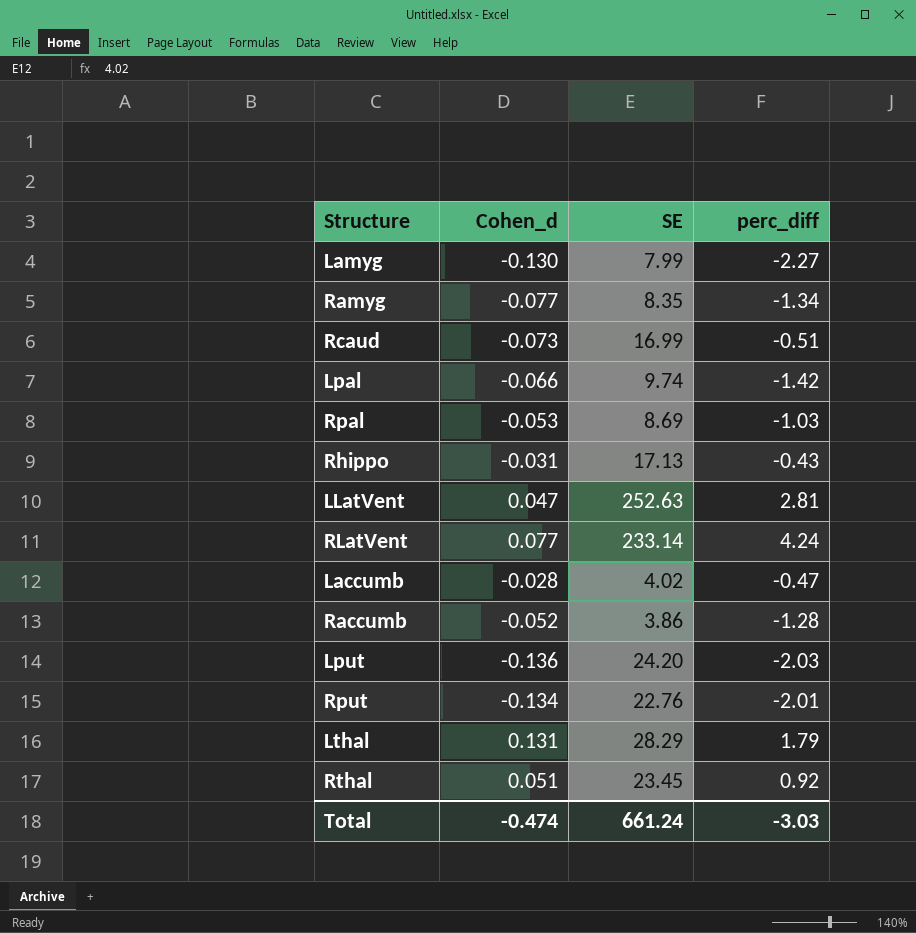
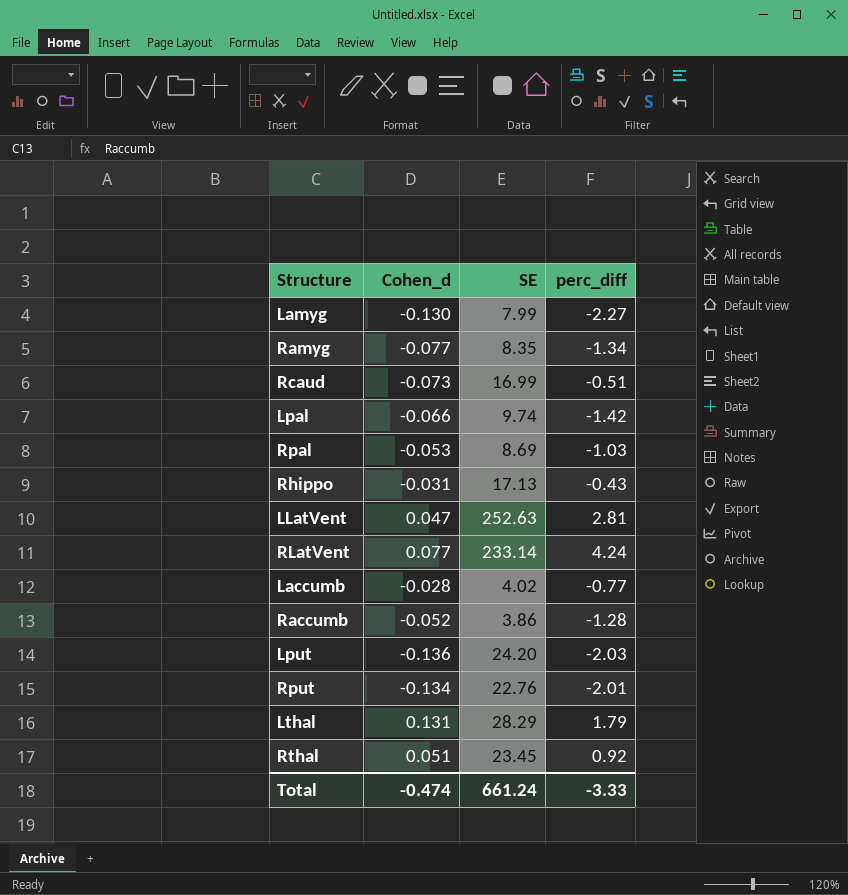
Laccumb | perc_diff: -0.47 -> -0.77
Total | perc_diff: -3.03 -> -3.33

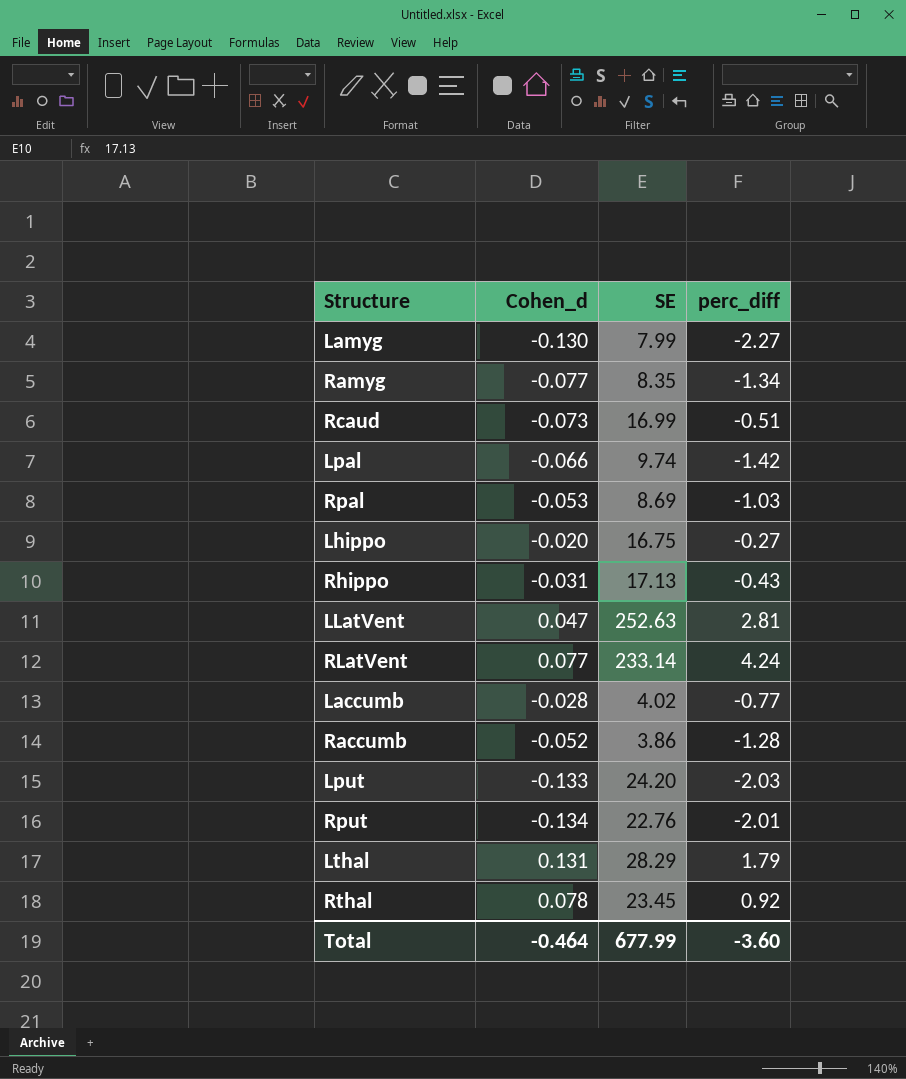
row Lhippo: none -> -0.020 | 16.75 | -0.27
Lput | Cohen_d: -0.136 -> -0.133
Rthal | Cohen_d: 0.051 -> 0.078
Total | Cohen_d: -0.474 -> -0.464
Total | SE: 661.24 -> 677.99
Total | perc_diff: -3.33 -> -3.60

